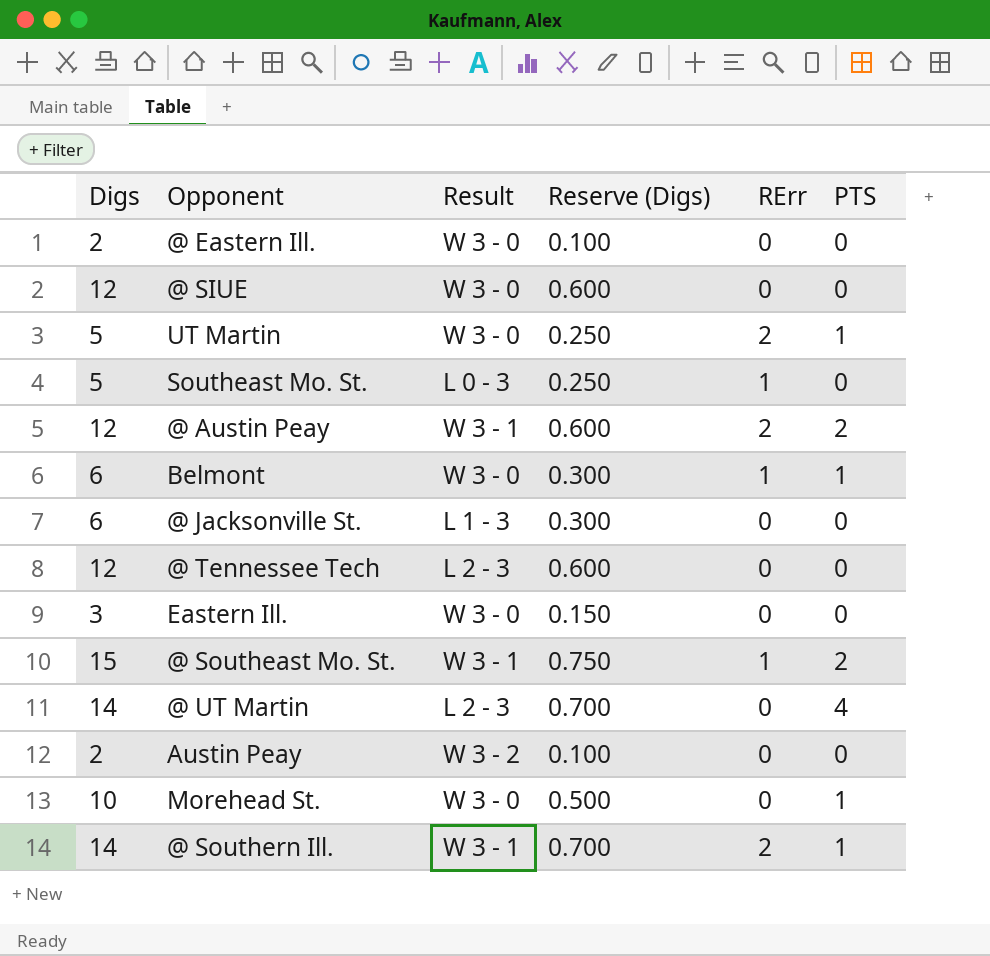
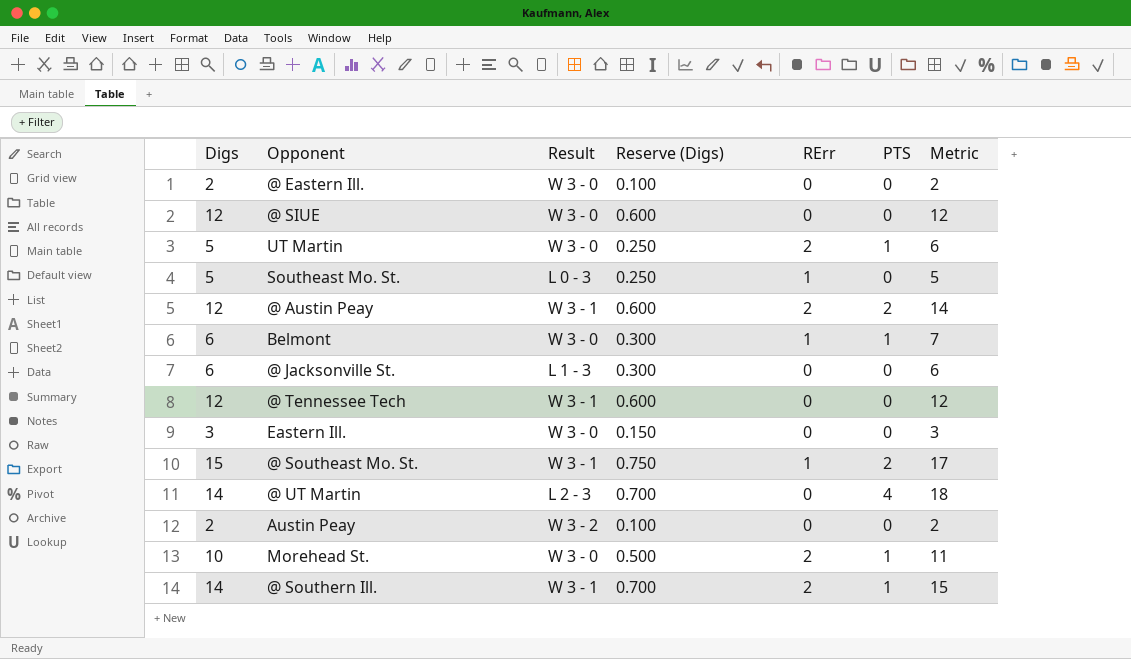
column Metric | formula: none -> [Digs] + [PTS]
@ Tennessee Tech | Result: L 2 - 3 -> W 3 - 1
Morehead St. | RErr: 0 -> 2

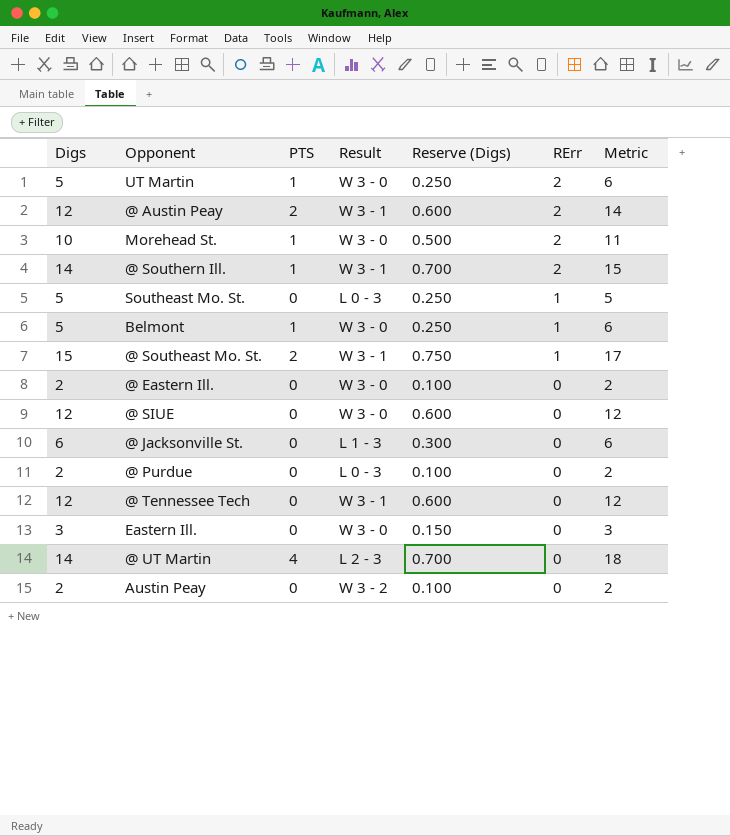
row order: none -> RErr descending
column PTS | position: 6 -> 3
Belmont | Digs: 6 -> 5
Belmont | Reserve (Digs): 0.300 -> 0.250
Belmont | Metric: 7 -> 6
row @ Purdue: none -> 2 | 0 | L 0 - 3 | 0.100 | 0 | 2

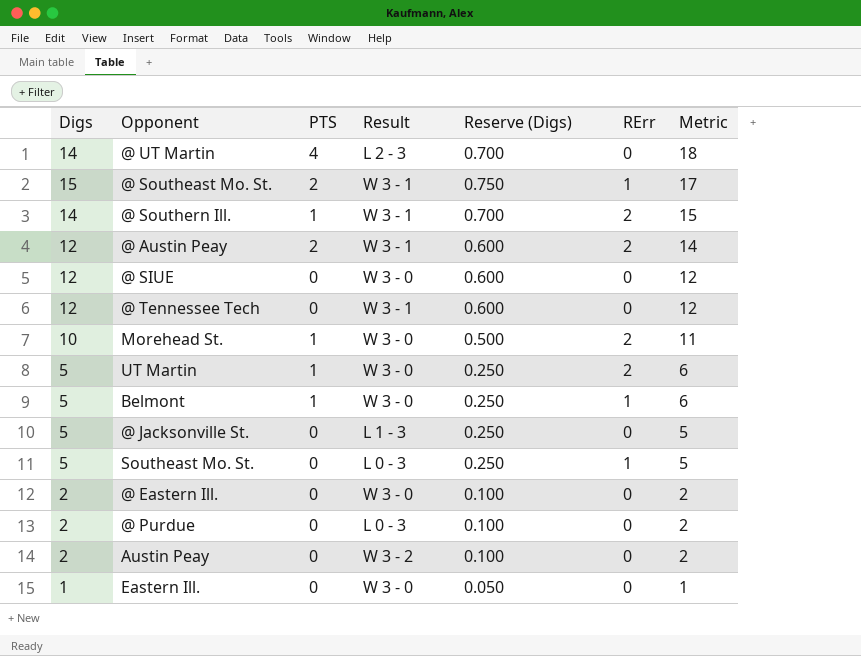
row order: RErr descending -> Metric descending
@ Jacksonville St. | Digs: 6 -> 5
@ Jacksonville St. | Reserve (Digs): 0.300 -> 0.250
@ Jacksonville St. | Metric: 6 -> 5
Eastern Ill. | Digs: 3 -> 1
Eastern Ill. | Reserve (Digs): 0.150 -> 0.050
Eastern Ill. | Metric: 3 -> 1

